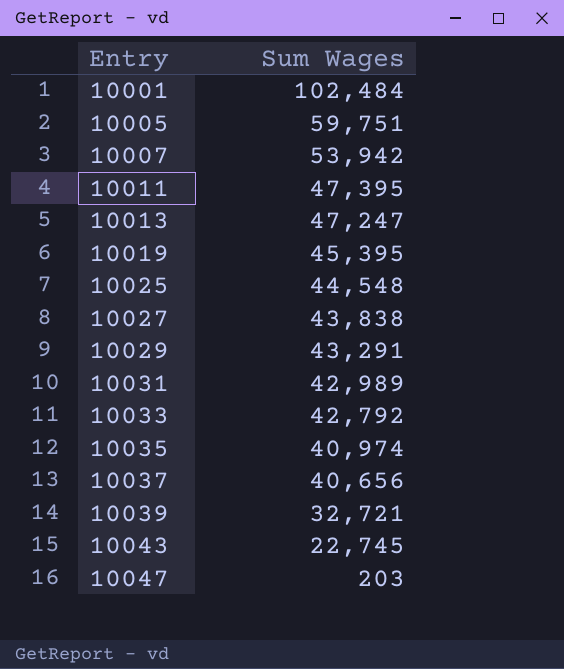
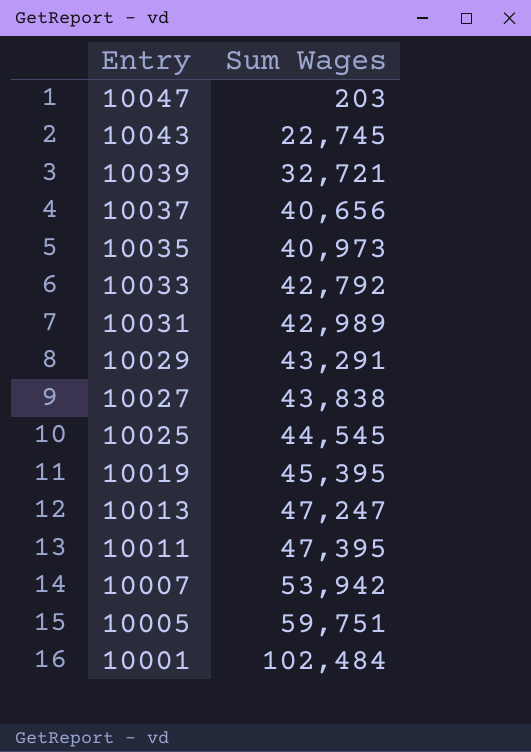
row order: Entry ascending -> Entry descending
10035 | Sum Wages: 40,974 -> 40,973
10025 | Sum Wages: 44,548 -> 44,545

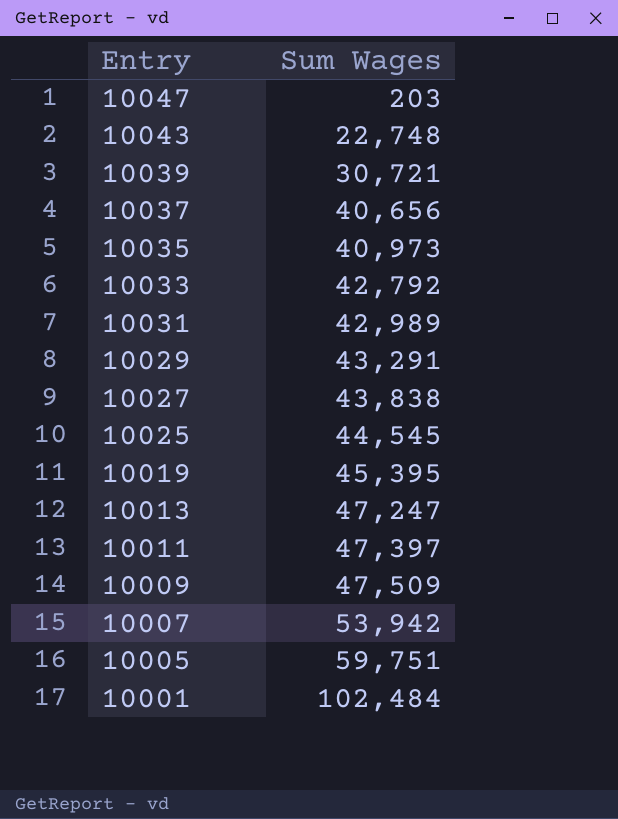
10043 | Sum Wages: 22,745 -> 22,748
10039 | Sum Wages: 32,721 -> 30,721
10011 | Sum Wages: 47,395 -> 47,397
row 10009: none -> 47,509

